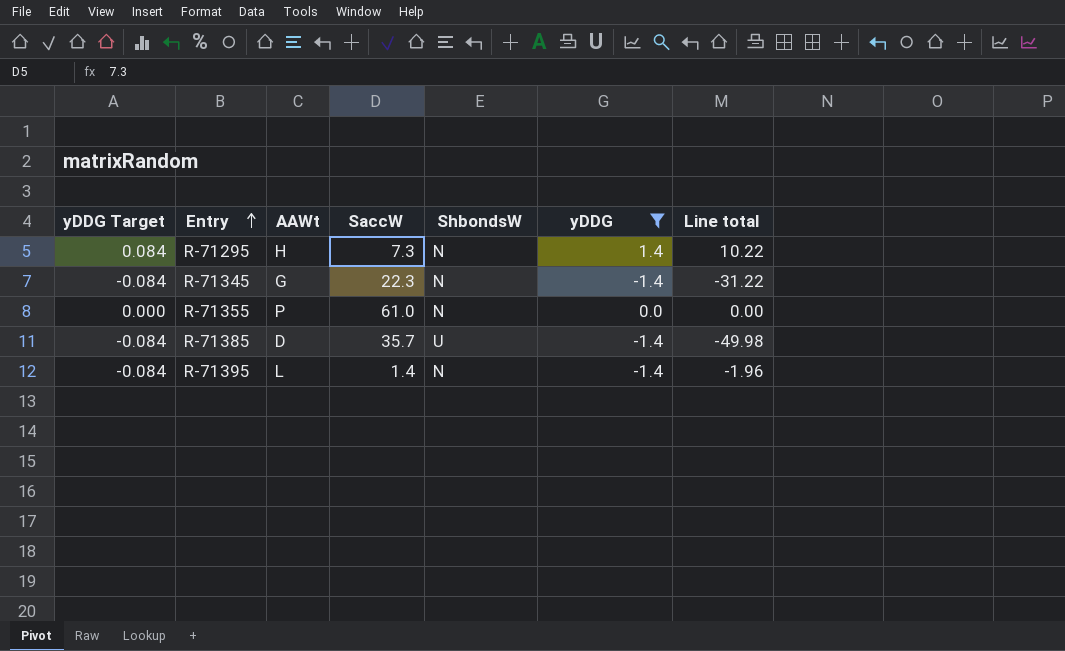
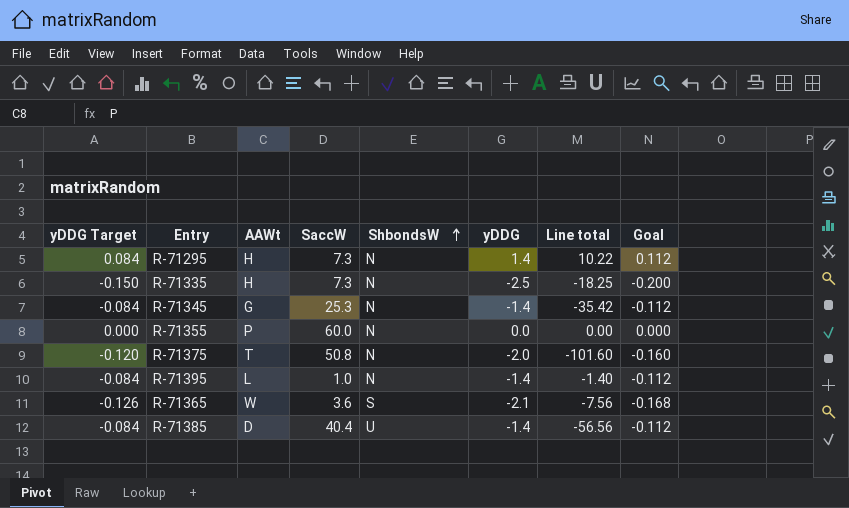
filter: yDDG >= -1.4 -> none
row order: Entry ascending -> ShbondsW ascending
column Goal | formula: none -> [yDDG] * 0.08
R-71345 | SaccW: 22.3 -> 25.3
R-71345 | Line total: -31.22 -> -35.42
R-71355 | SaccW: 61.0 -> 60.0
R-71395 | SaccW: 1.4 -> 1.0
R-71395 | Line total: -1.96 -> -1.40
R-71385 | SaccW: 35.7 -> 40.4
R-71385 | Line total: -49.98 -> -56.56

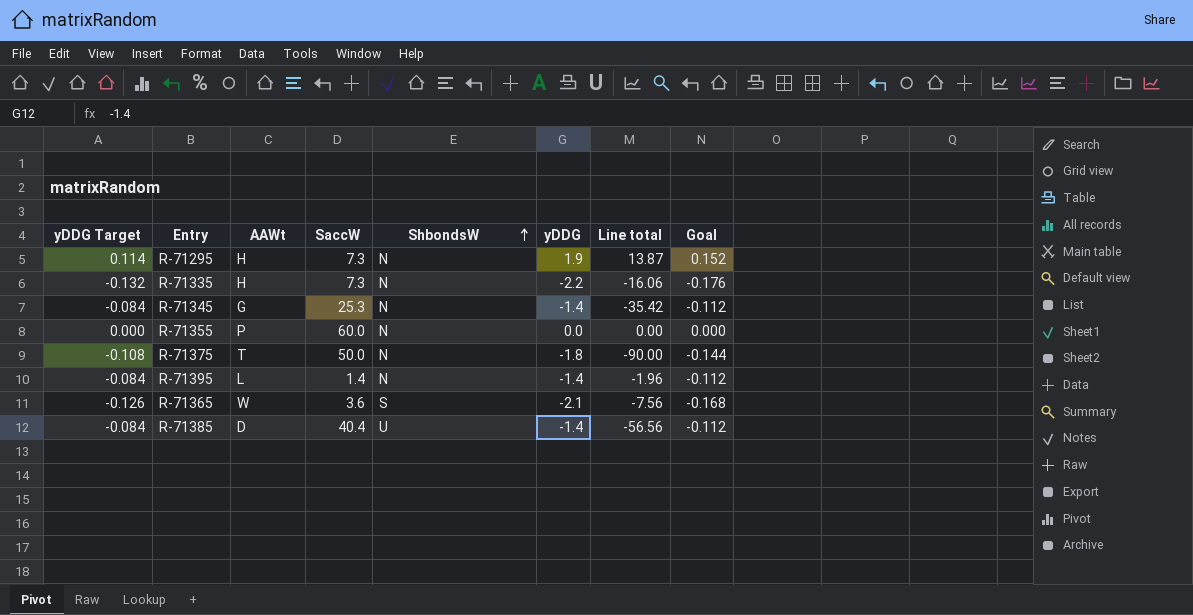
R-71295 | yDDG Target: 0.084 -> 0.114
R-71295 | yDDG: 1.4 -> 1.9
R-71295 | Line total: 10.22 -> 13.87
R-71295 | Goal: 0.112 -> 0.152
R-71335 | yDDG Target: -0.150 -> -0.132
R-71335 | yDDG: -2.5 -> -2.2
R-71335 | Line total: -18.25 -> -16.06
R-71335 | Goal: -0.200 -> -0.176
R-71375 | yDDG Target: -0.120 -> -0.108
R-71375 | SaccW: 50.8 -> 50.0
R-71375 | yDDG: -2.0 -> -1.8
R-71375 | Line total: -101.60 -> -90.00
R-71375 | Goal: -0.160 -> -0.144
R-71395 | SaccW: 1.0 -> 1.4
R-71395 | Line total: -1.40 -> -1.96

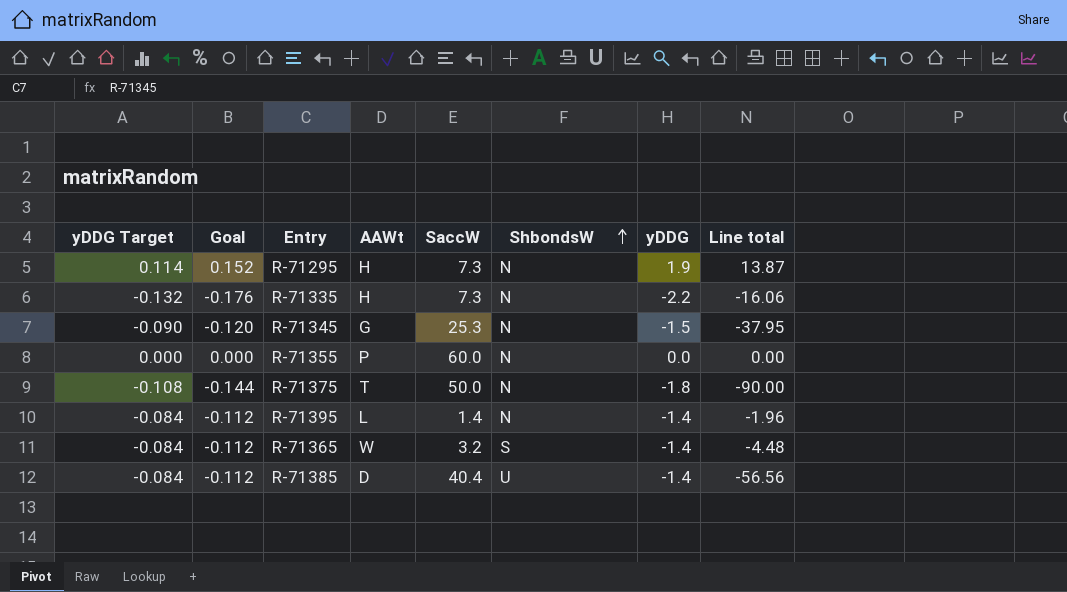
column Goal | position: 8 -> 2
R-71345 | yDDG Target: -0.084 -> -0.090
R-71345 | Goal: -0.112 -> -0.120
R-71345 | yDDG: -1.4 -> -1.5
R-71345 | Line total: -35.42 -> -37.95
R-71365 | yDDG Target: -0.126 -> -0.084
R-71365 | Goal: -0.168 -> -0.112
R-71365 | SaccW: 3.6 -> 3.2
R-71365 | yDDG: -2.1 -> -1.4
R-71365 | Line total: -7.56 -> -4.48

